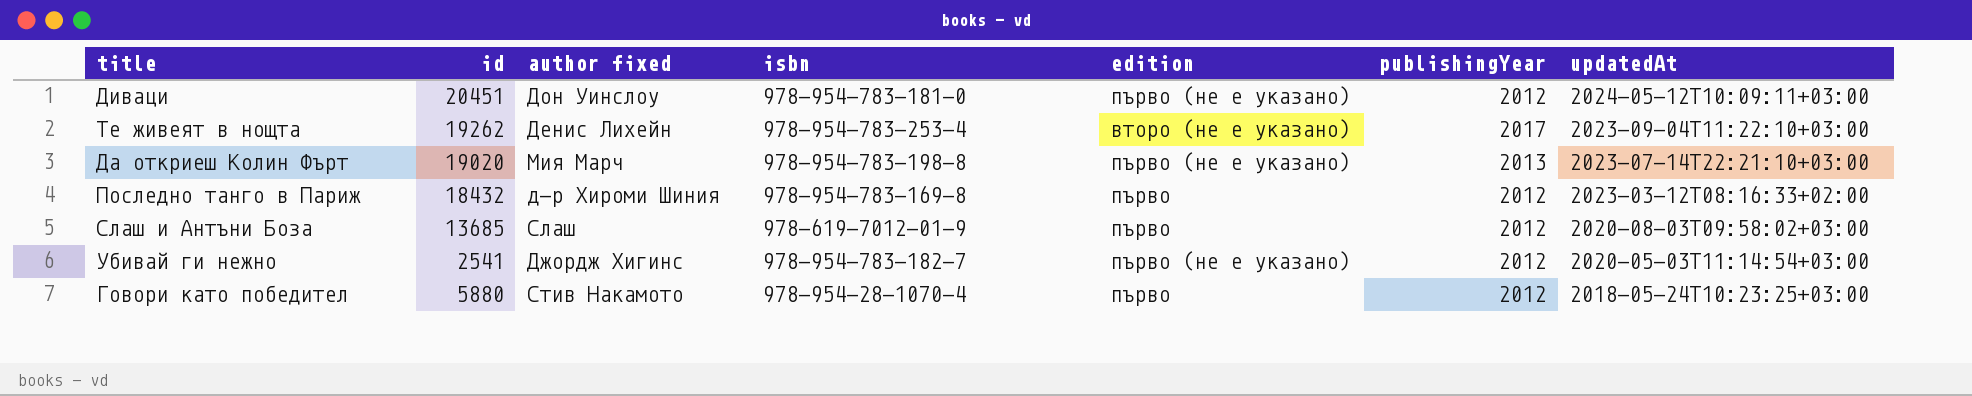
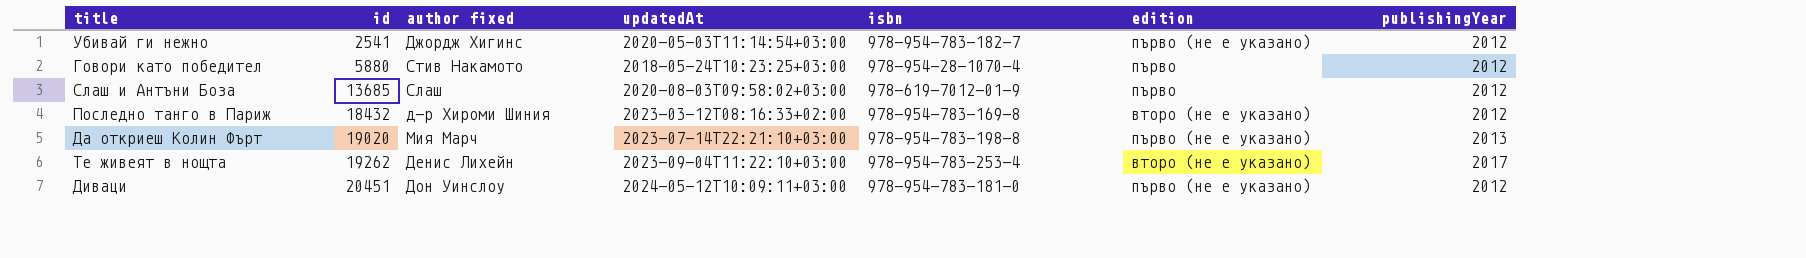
row order: updatedAt descending -> id ascending
column updatedAt | position: 7 -> 4
Последно танго в Париж | edition: първо -> второ (не е указано)

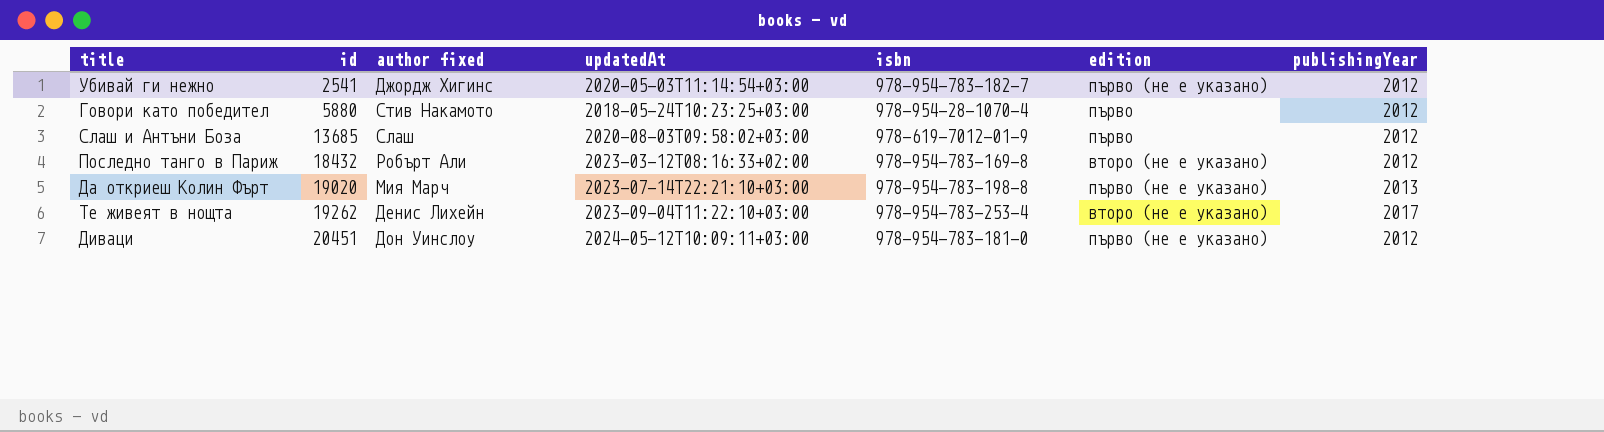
Последно танго в Париж | author fixed: д-р Хироми Шиния -> Робърт Али

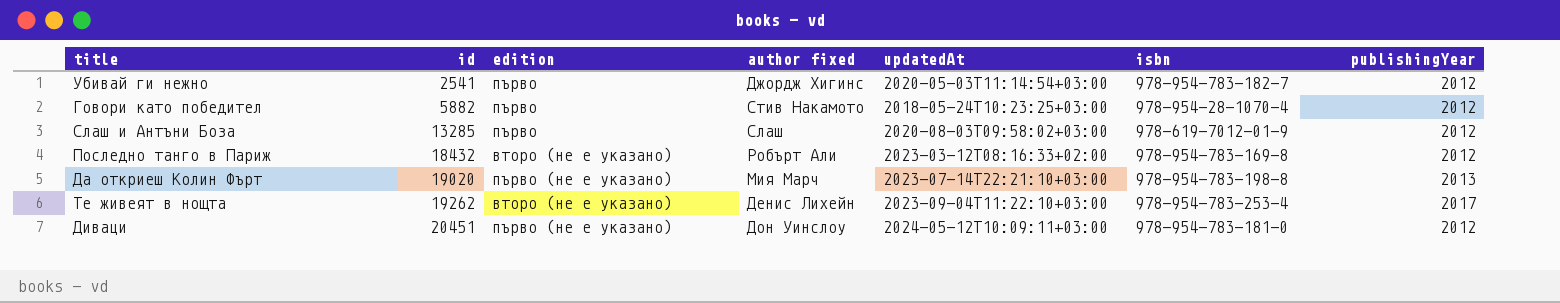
column edition | position: 6 -> 3
Убивай ги нежно | edition: първо (не е указано) -> първо
Говори като победител | id: 5880 -> 5882
Слаш и Антъни Боза | id: 13685 -> 13285

